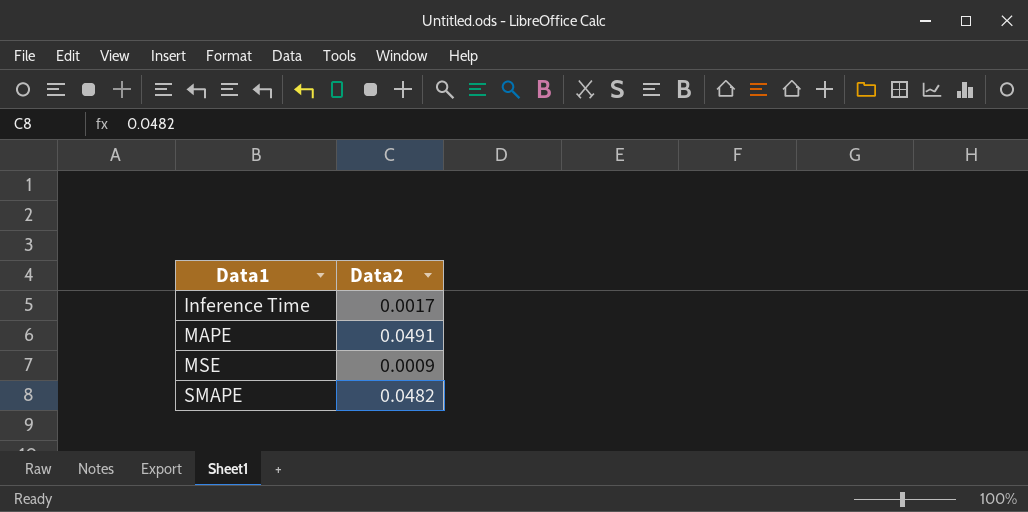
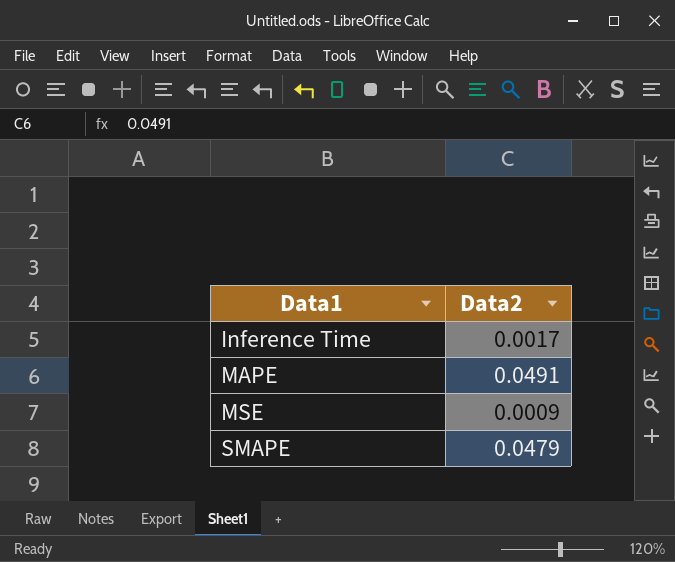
SMAPE | Data2: 0.0482 -> 0.0479

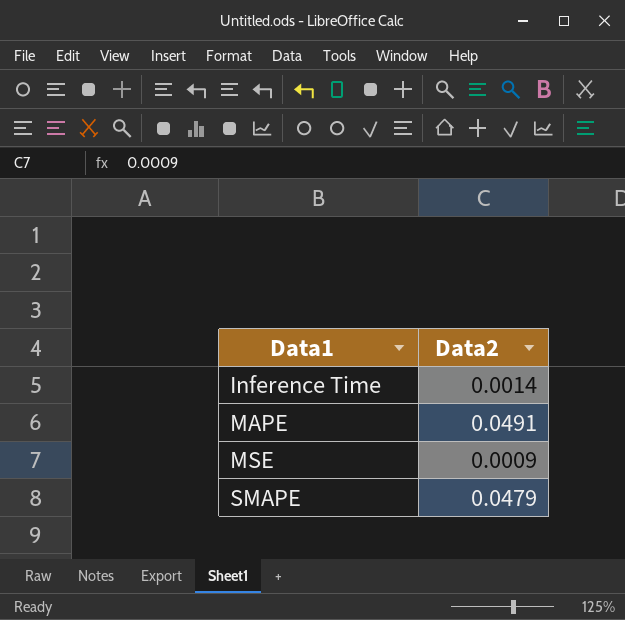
Inference Time | Data2: 0.0017 -> 0.0014

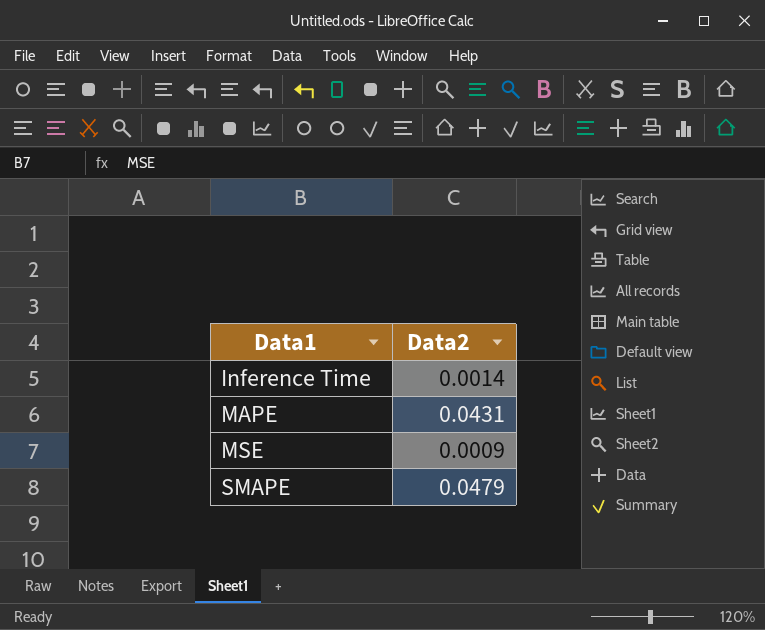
MAPE | Data2: 0.0491 -> 0.0431

